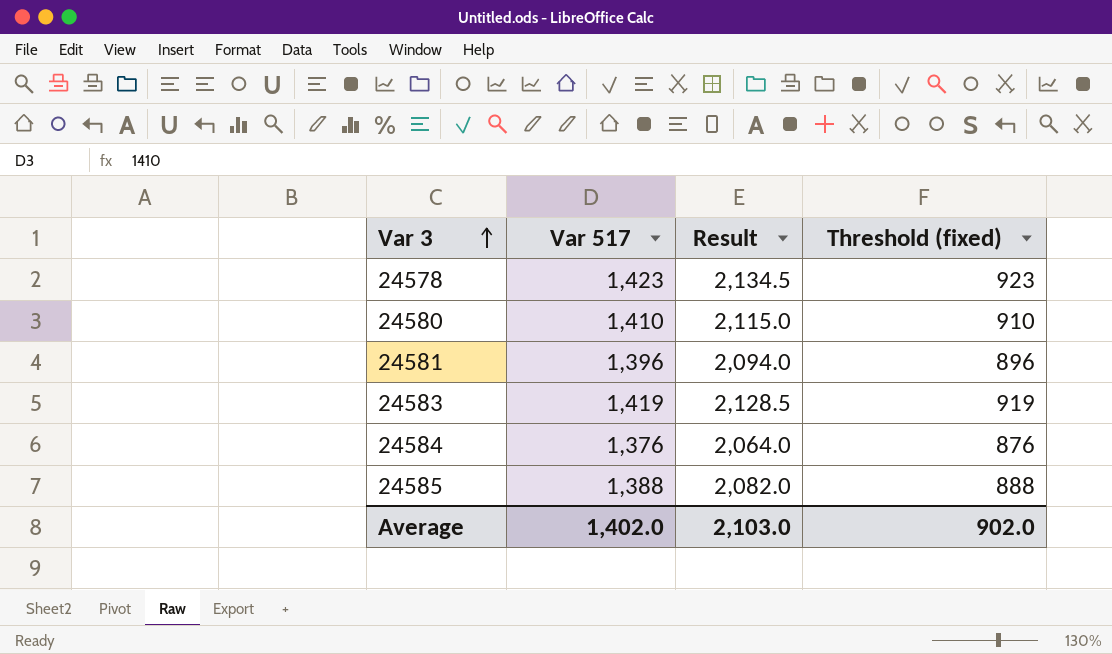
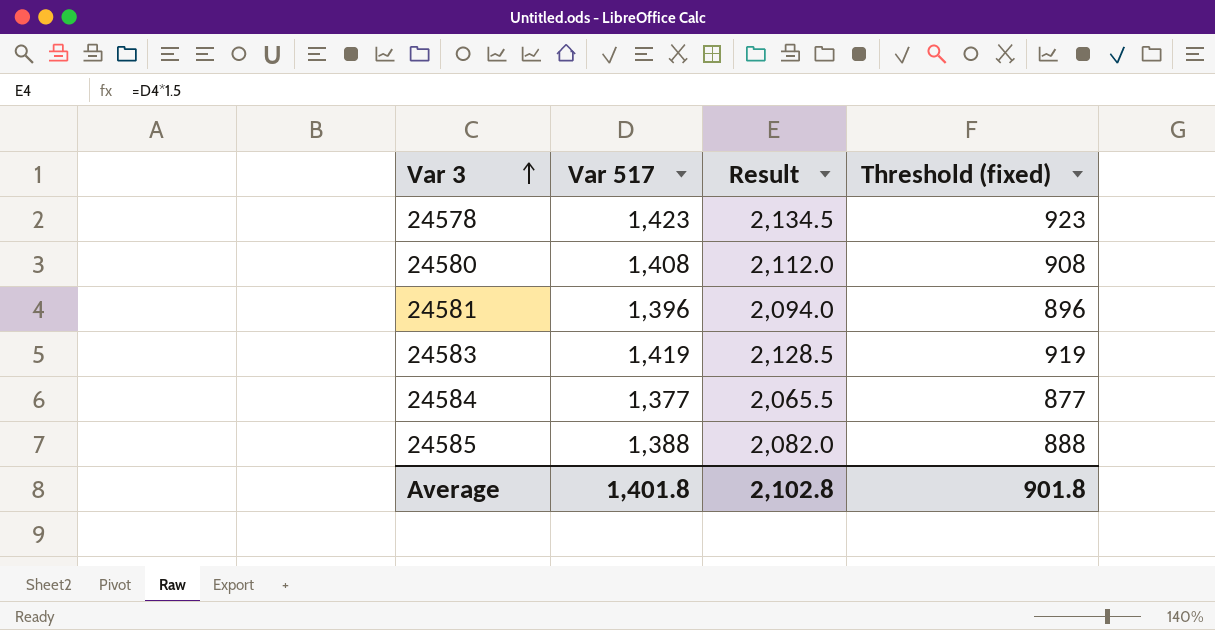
24580 | Var 517: 1,410 -> 1,408
24580 | Result: 2,115.0 -> 2,112.0
24580 | Threshold (fixed): 910 -> 908
24584 | Var 517: 1,376 -> 1,377
24584 | Result: 2,064.0 -> 2,065.5
24584 | Threshold (fixed): 876 -> 877
Average | Var 517: 1,402.0 -> 1,401.8
Average | Result: 2,103.0 -> 2,102.8
Average | Threshold (fixed): 902.0 -> 901.8

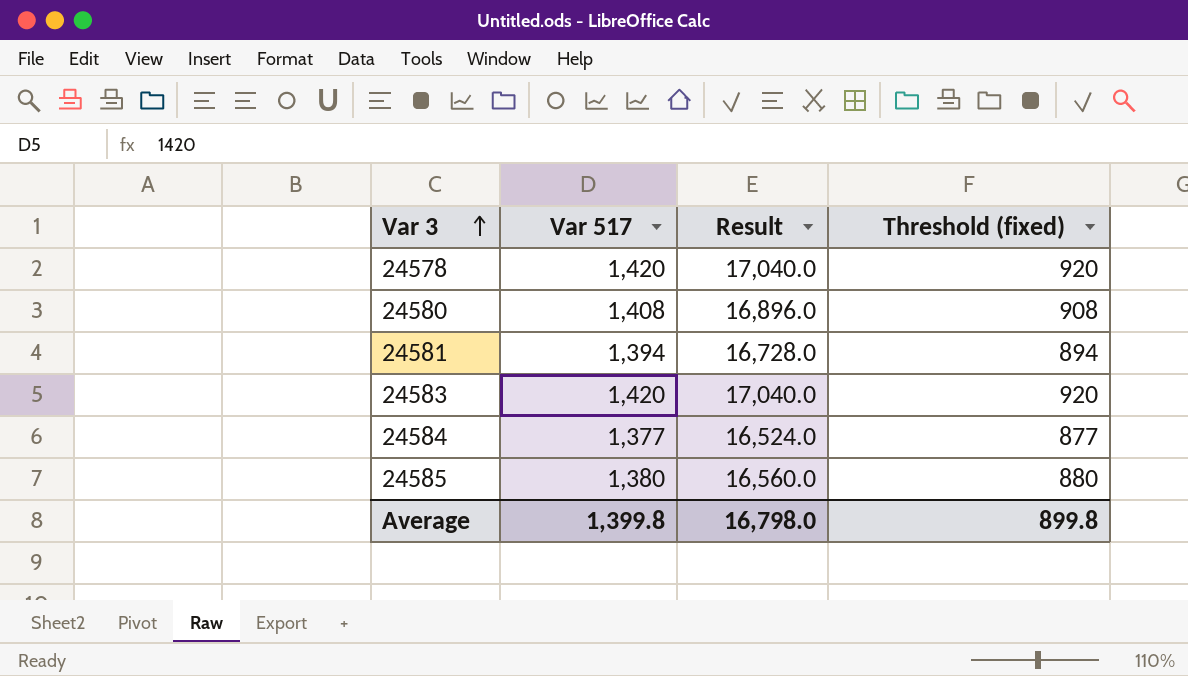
column Result | formula: [Var 517] * 1.5 -> [Var 517] * 12
24578 | Var 517: 1,423 -> 1,420
24578 | Threshold (fixed): 923 -> 920
24581 | Var 517: 1,396 -> 1,394
24581 | Threshold (fixed): 896 -> 894
24583 | Var 517: 1,419 -> 1,420
24583 | Threshold (fixed): 919 -> 920
24585 | Var 517: 1,388 -> 1,380
24585 | Threshold (fixed): 888 -> 880
Average | Var 517: 1,401.8 -> 1,399.8
Average | Result: 2,102.8 -> 16,798.0
Average | Threshold (fixed): 901.8 -> 899.8

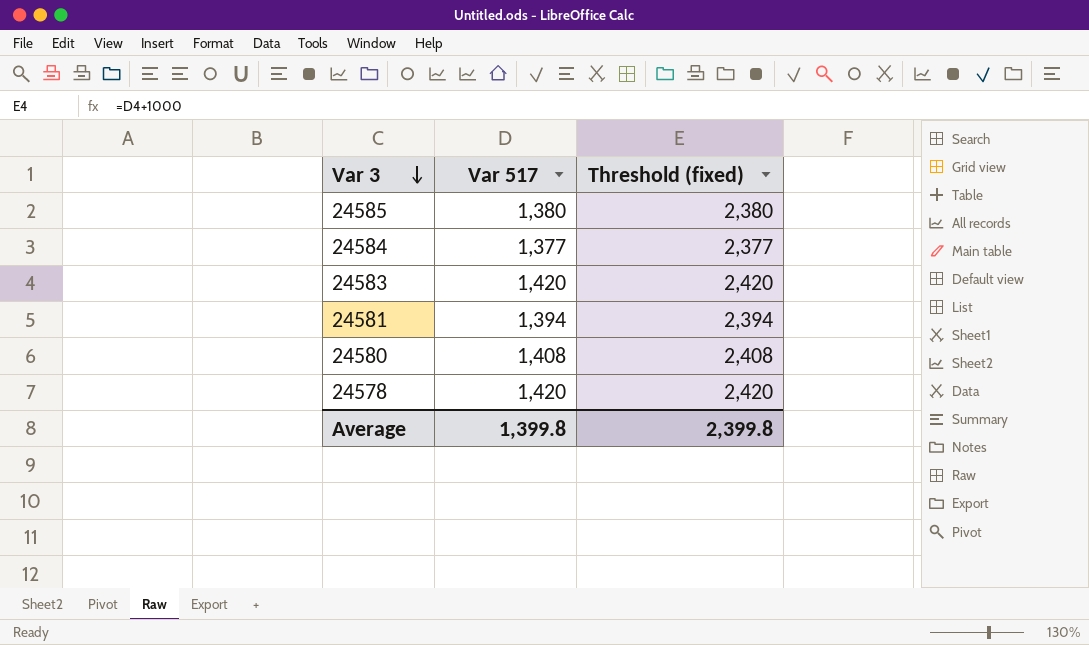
row order: Var 3 ascending -> Var 3 descending
column Result | formula: [Var 517] * 12 -> none
column Threshold (fixed) | formula: [Var 517] - 500 -> [Var 517] + 1000
Average | Threshold (fixed): 899.8 -> 2,399.8

